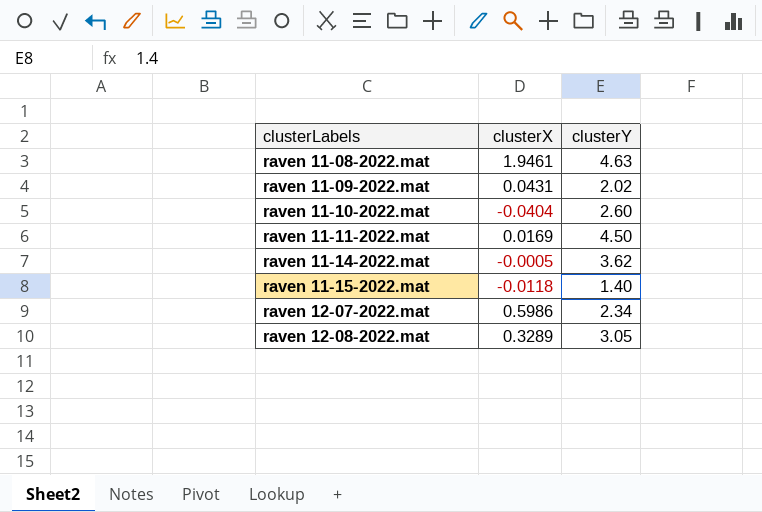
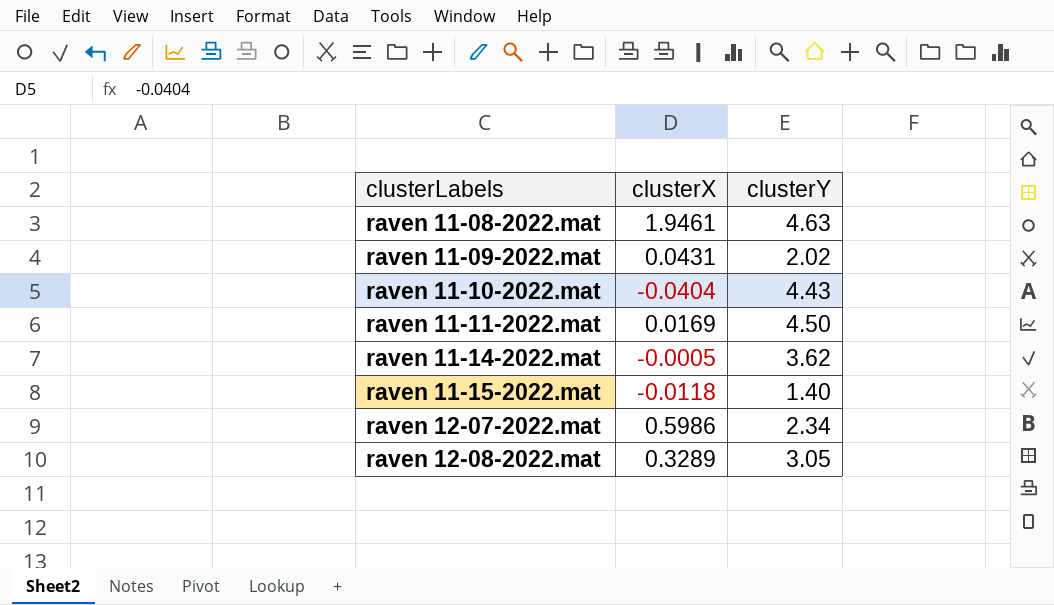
raven 11-10-2022.mat | clusterY: 2.60 -> 4.43

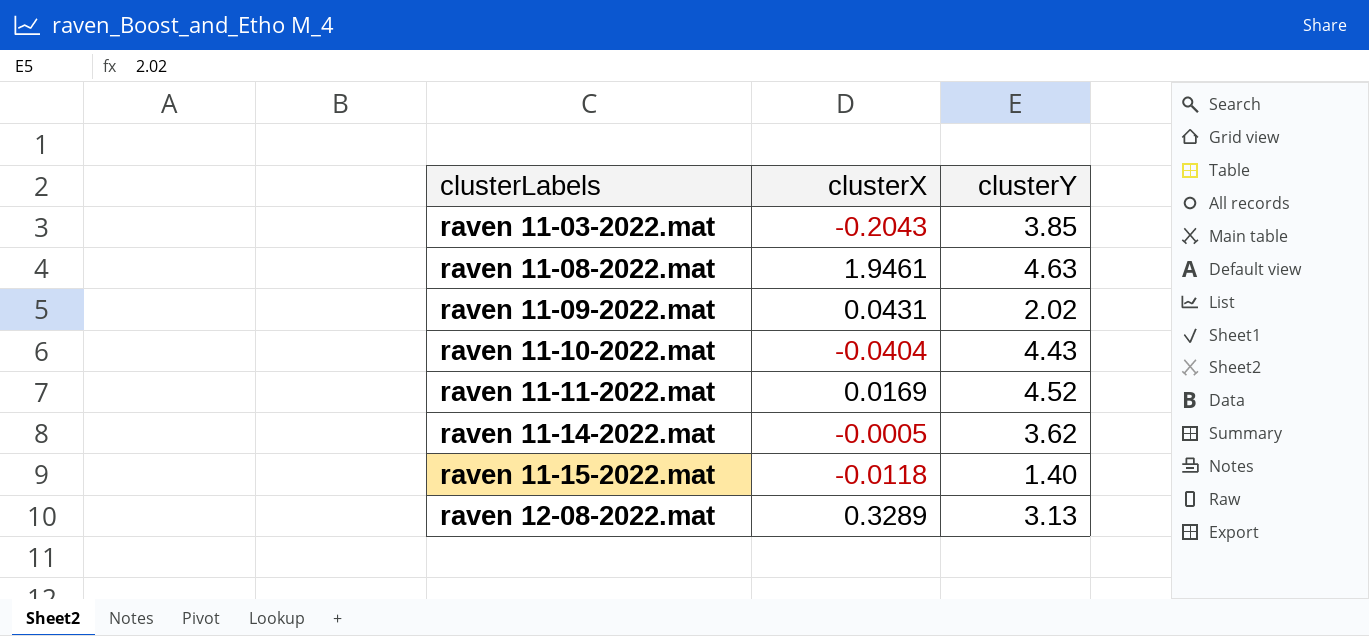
row raven 12-07-2022.mat: 0.5986 | 2.34 -> none
row raven 11-03-2022.mat: none -> -0.2043 | 3.85
raven 11-11-2022.mat | clusterY: 4.50 -> 4.52
raven 12-08-2022.mat | clusterY: 3.05 -> 3.13

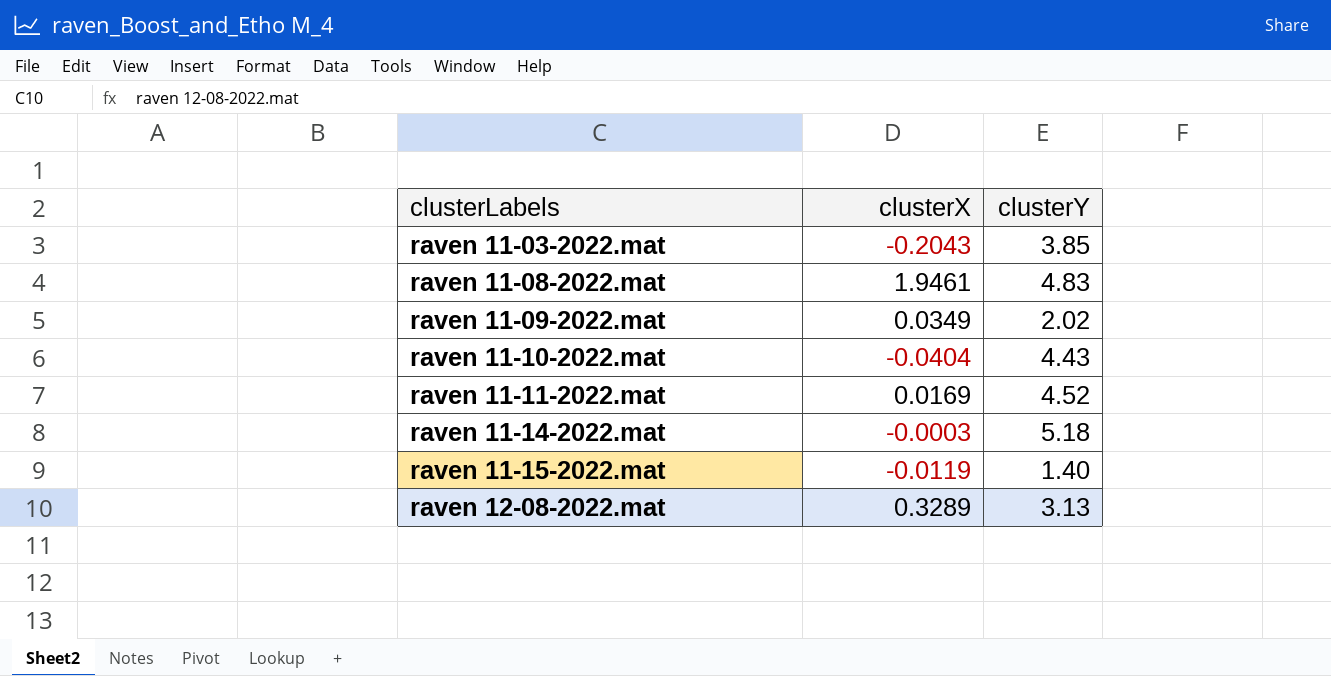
raven 11-08-2022.mat | clusterY: 4.63 -> 4.83
raven 11-09-2022.mat | clusterX: 0.0431 -> 0.0349
raven 11-14-2022.mat | clusterX: -0.0005 -> -0.0003
raven 11-14-2022.mat | clusterY: 3.62 -> 5.18
raven 11-15-2022.mat | clusterX: -0.0118 -> -0.0119

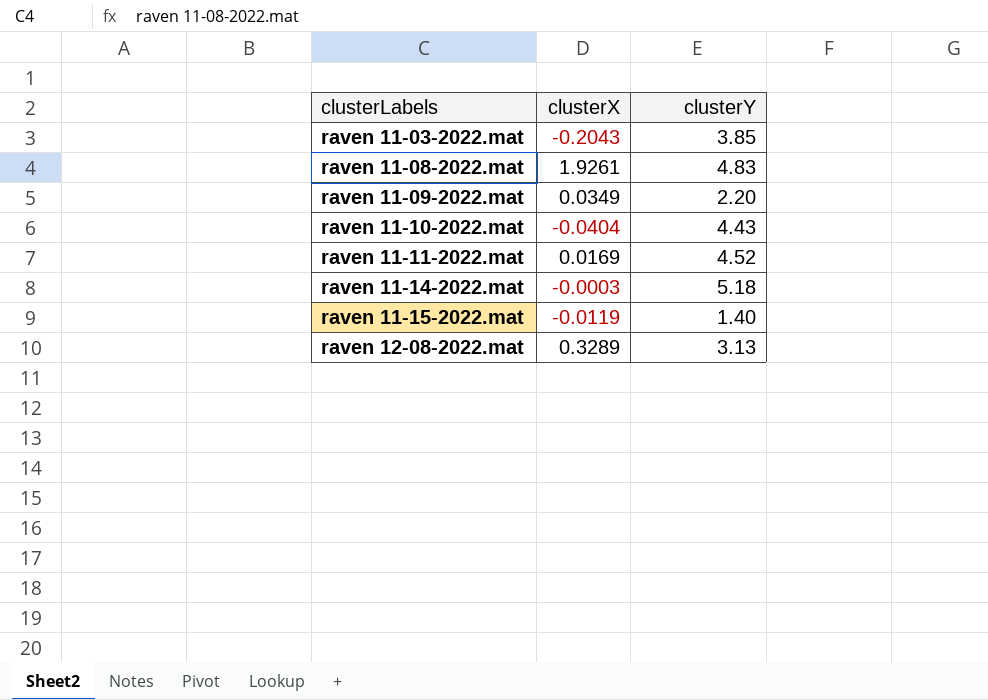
raven 11-08-2022.mat | clusterX: 1.9461 -> 1.9261
raven 11-09-2022.mat | clusterY: 2.02 -> 2.20

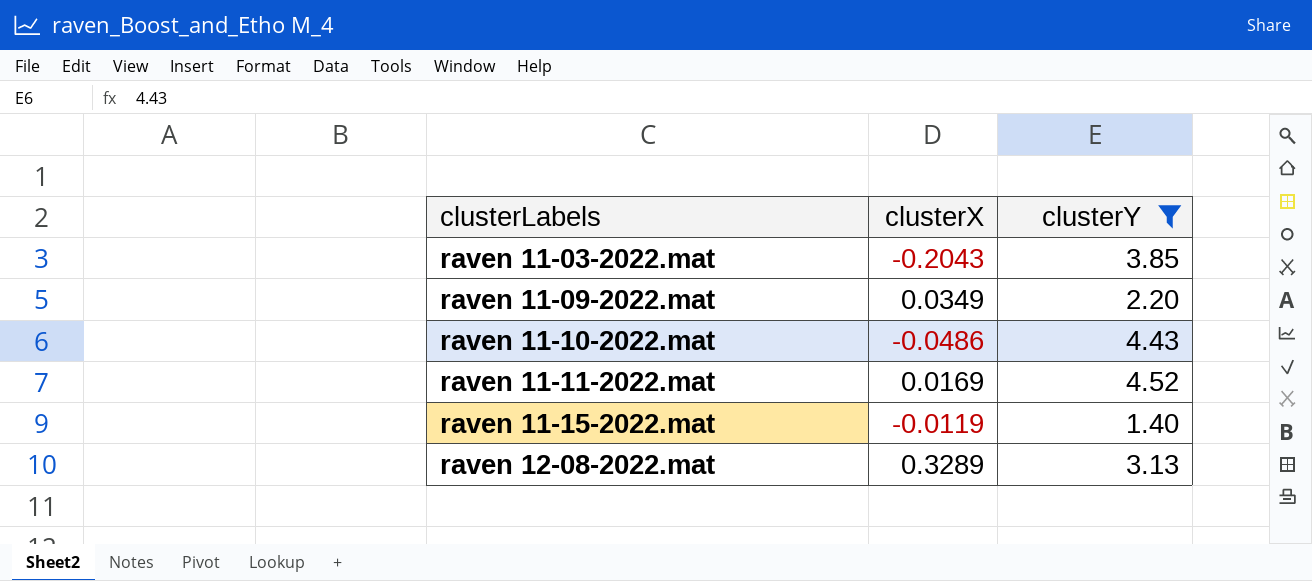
filter: none -> clusterY <= 4.52
raven 11-10-2022.mat | clusterX: -0.0404 -> -0.0486

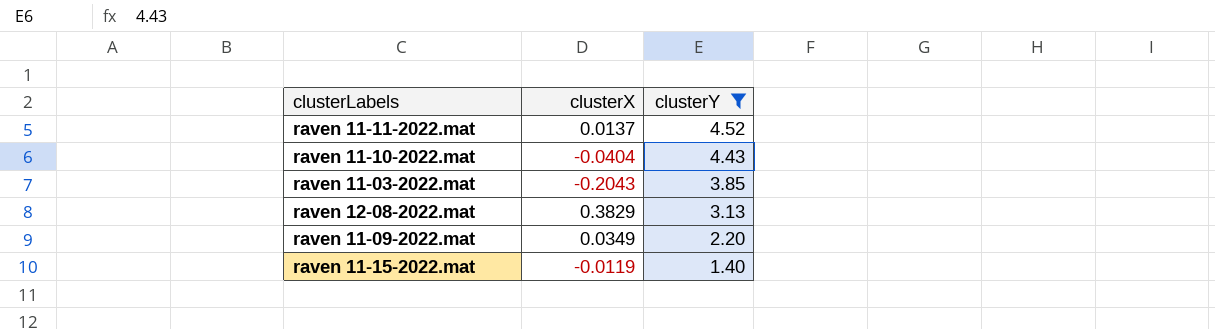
row order: clusterLabels ascending -> clusterY descending
raven 11-11-2022.mat | clusterX: 0.0169 -> 0.0137
raven 11-10-2022.mat | clusterX: -0.0486 -> -0.0404
raven 12-08-2022.mat | clusterX: 0.3289 -> 0.3829

